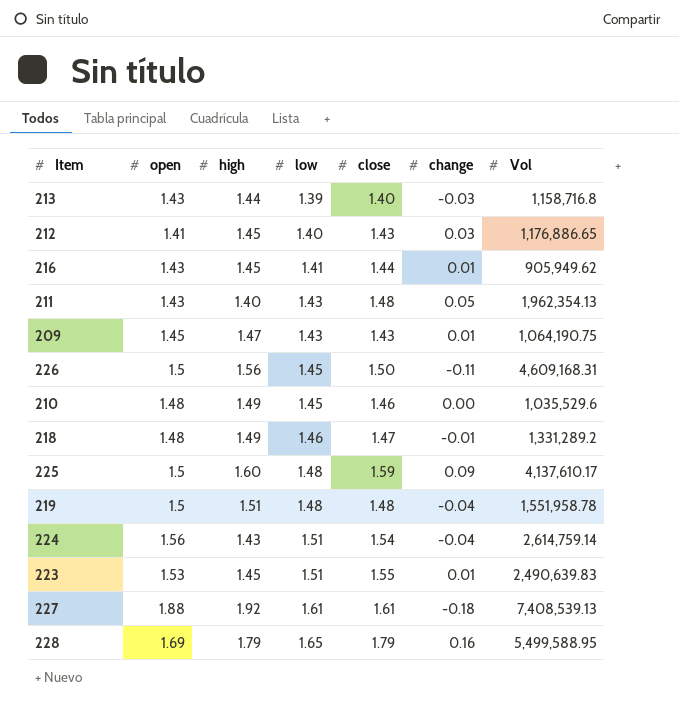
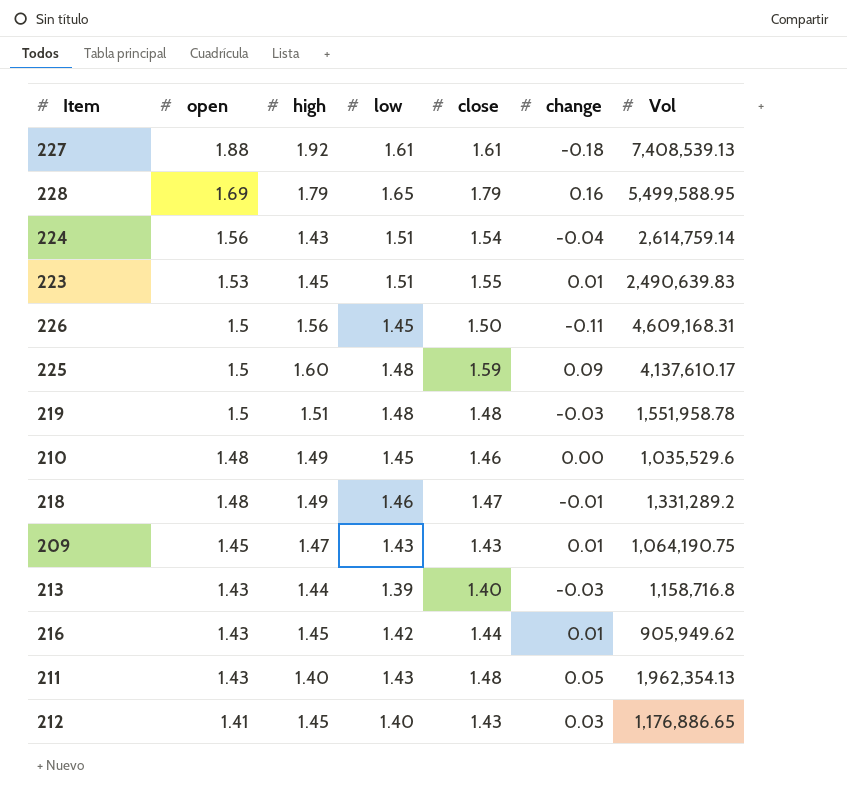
row order: low ascending -> open descending
219 | change: -0.04 -> -0.03
216 | low: 1.41 -> 1.42

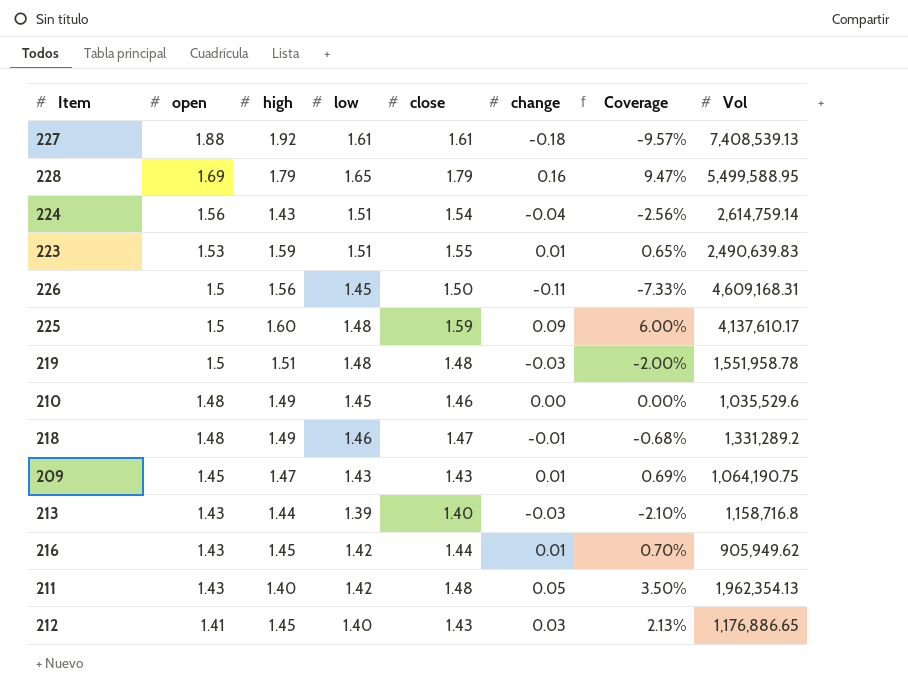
column Coverage | formula: none -> [change] / [open]
223 | high: 1.45 -> 1.59
211 | low: 1.43 -> 1.42

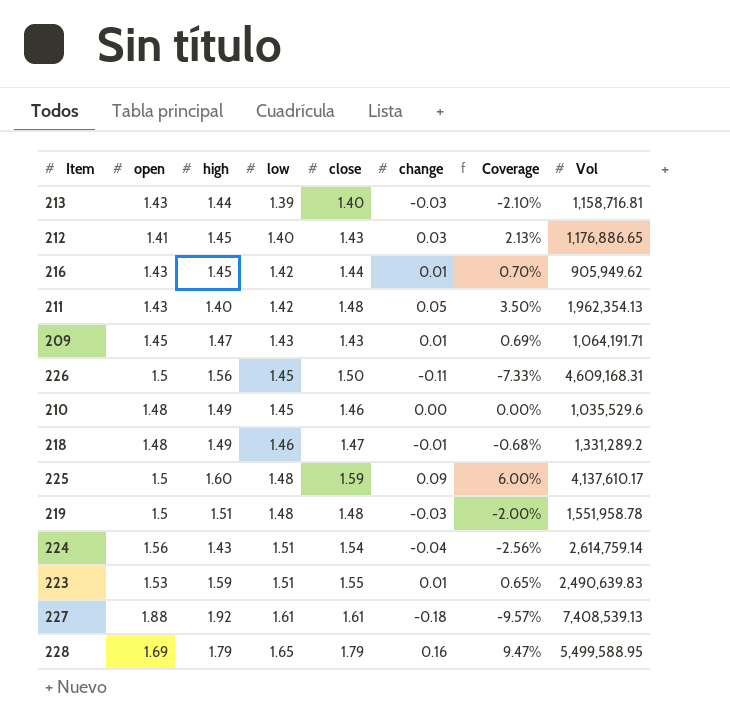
row order: open descending -> low ascending
213 | Vol: 1,158,716.8 -> 1,158,716.81
209 | Vol: 1,064,190.75 -> 1,064,191.71

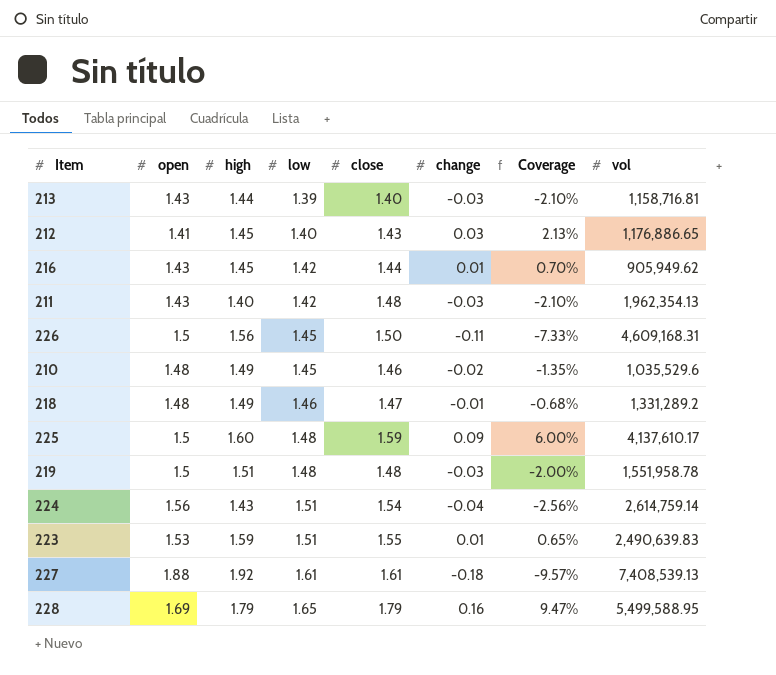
column name: Vol -> vol
row 209: 1.45 | 1.47 | 1.43 | 1.43 | 0.01 | 0.69% | 1,064,191.71 -> none
211 | change: 0.05 -> -0.03
211 | Coverage: 3.50% -> -2.10%
210 | change: 0.00 -> -0.02
210 | Coverage: 0.00% -> -1.35%

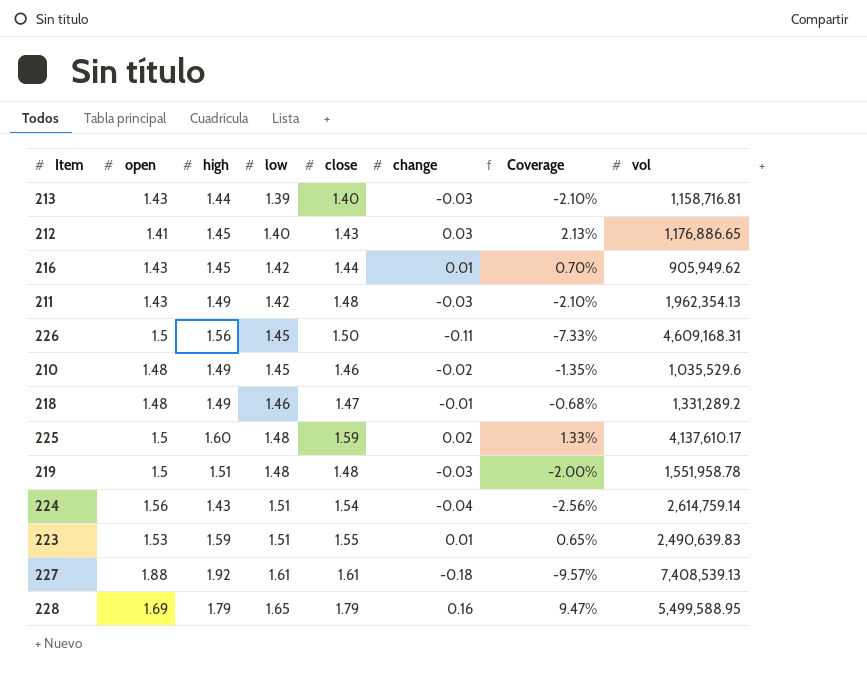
211 | high: 1.40 -> 1.49
225 | change: 0.09 -> 0.02
225 | Coverage: 6.00% -> 1.33%

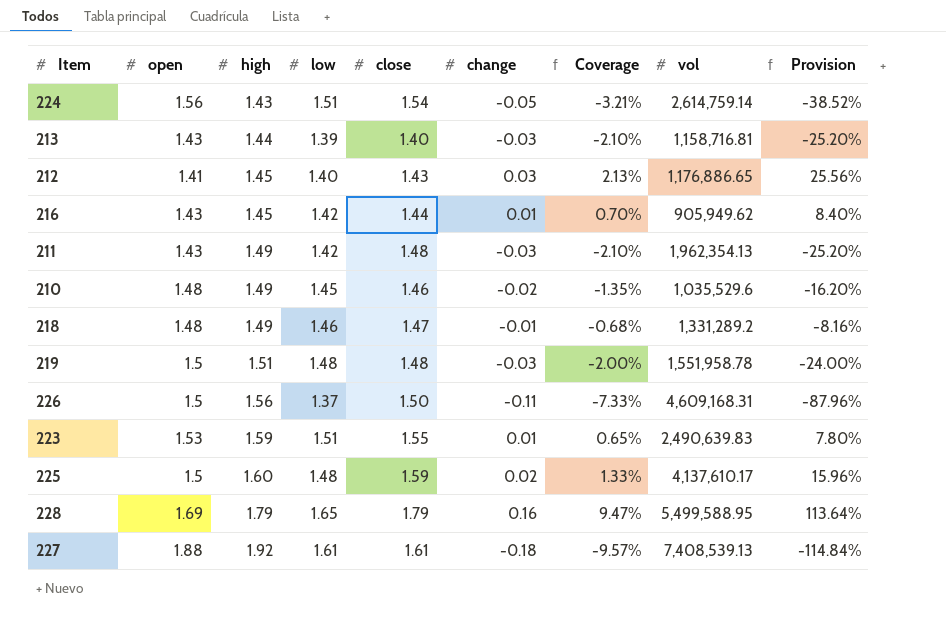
row order: low ascending -> high ascending
column Provision | formula: none -> [Coverage] * 12
224 | change: -0.04 -> -0.05
224 | Coverage: -2.56% -> -3.21%
226 | low: 1.45 -> 1.37

